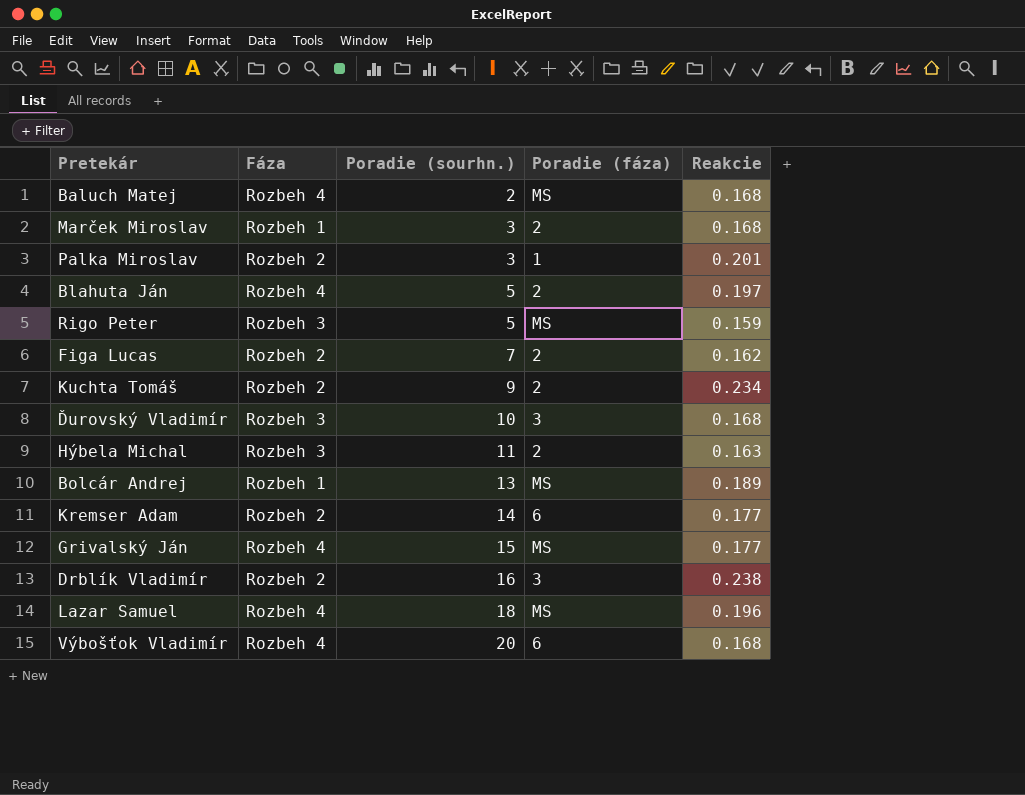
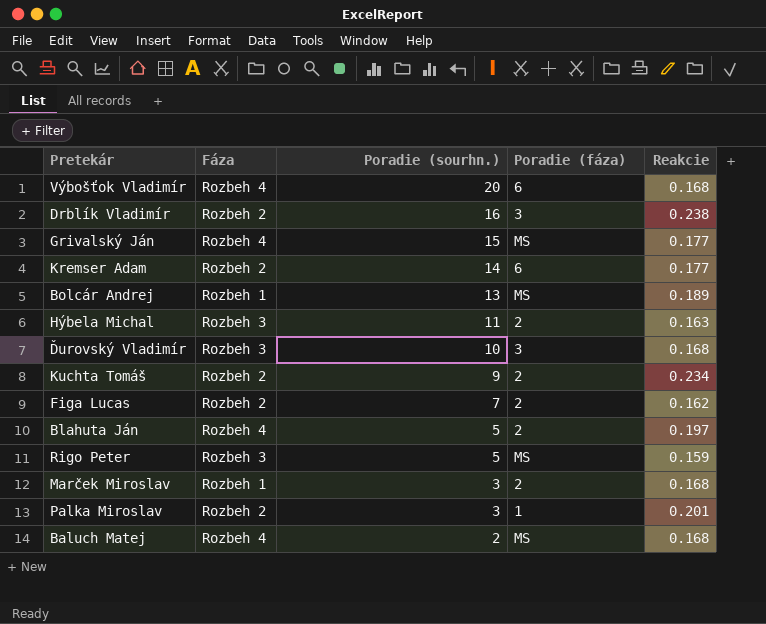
row order: Poradie (sourhn.) ascending -> Poradie (sourhn.) descending
row Lazar Samuel: Rozbeh 4 | 18 | MS | 0.196 -> none

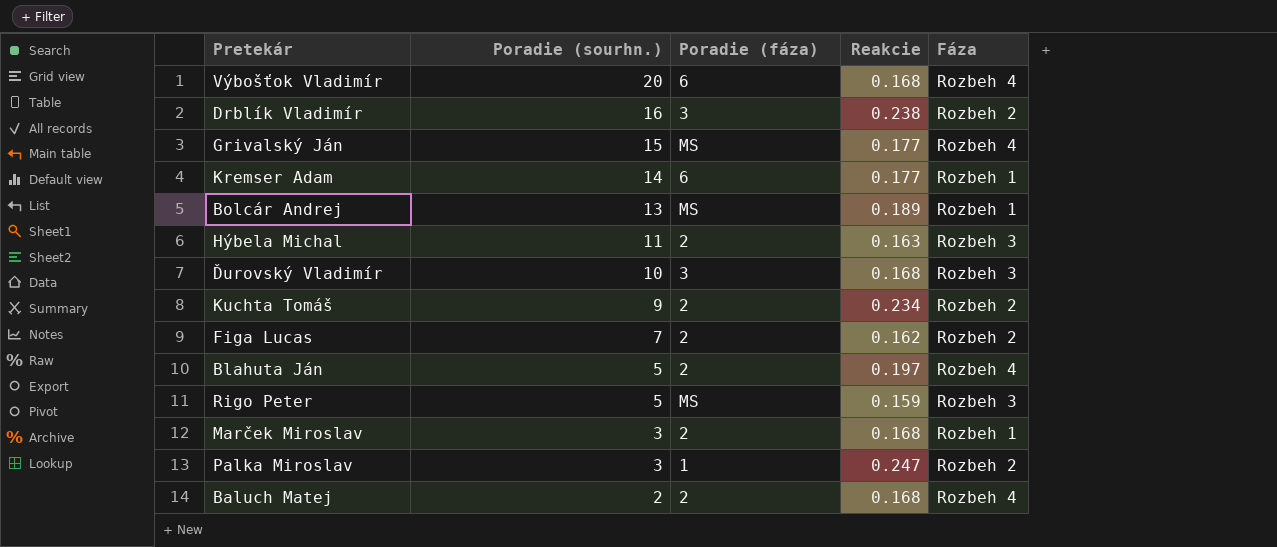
column Fáza | position: 2 -> 5
Kremser Adam | Fáza: Rozbeh 2 -> Rozbeh 1
Palka Miroslav | Reakcie: 0.201 -> 0.247
Baluch Matej | Poradie (fáza): MS -> 2

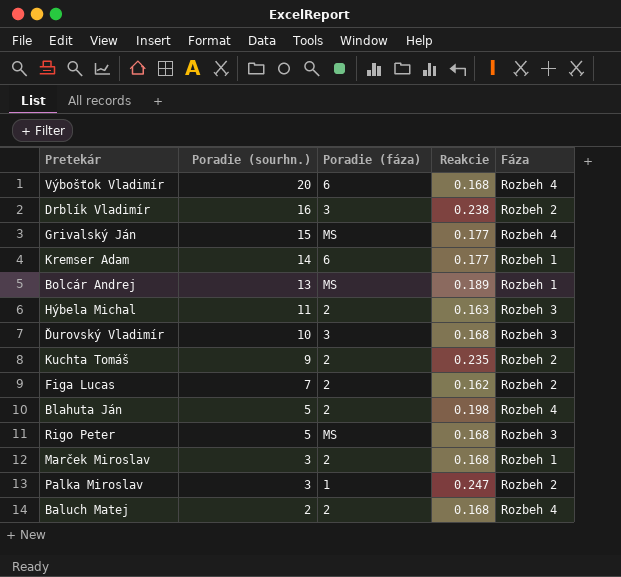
Kuchta Tomáš | Reakcie: 0.234 -> 0.235
Blahuta Ján | Reakcie: 0.197 -> 0.198
Rigo Peter | Reakcie: 0.159 -> 0.168

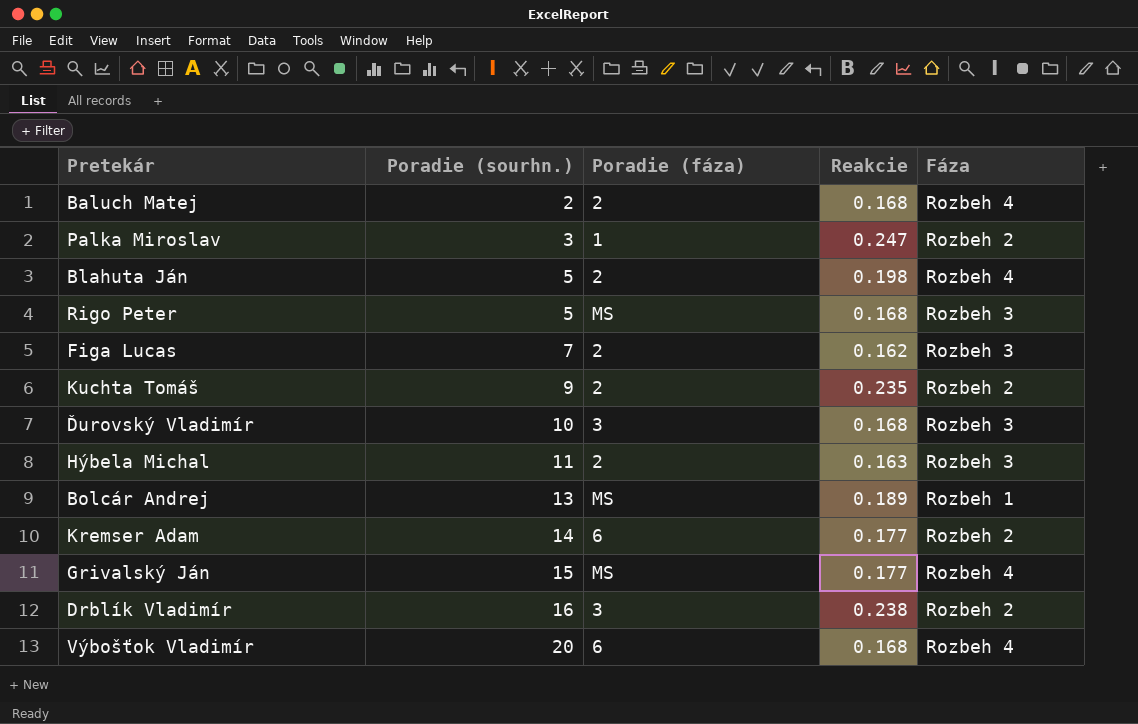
row order: Poradie (sourhn.) descending -> Poradie (sourhn.) ascending
row Marček Miroslav: 3 | 2 | 0.168 | Rozbeh 1 -> none
Figa Lucas | Fáza: Rozbeh 2 -> Rozbeh 3
Kremser Adam | Fáza: Rozbeh 1 -> Rozbeh 2

